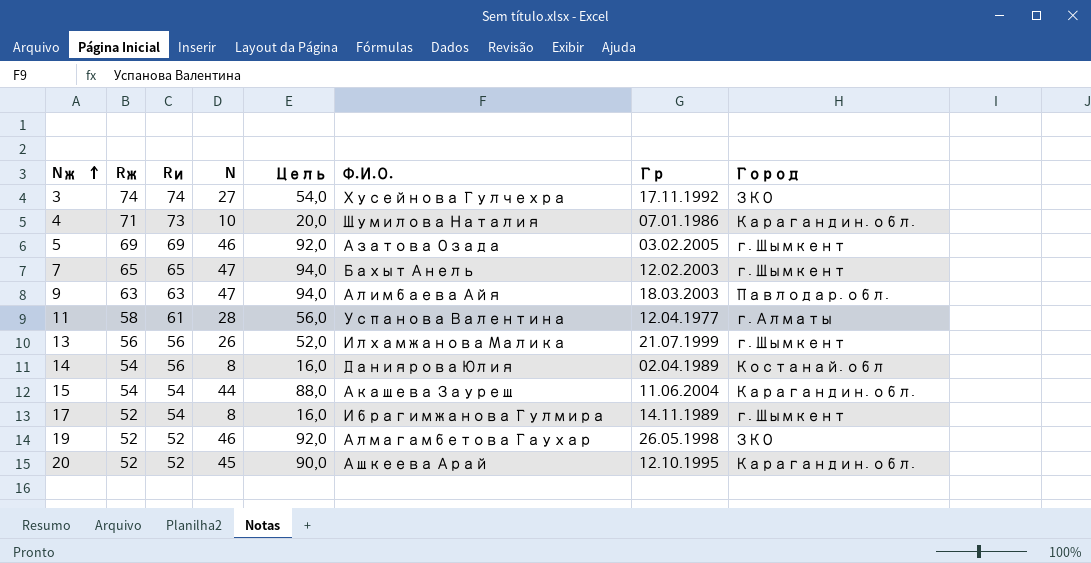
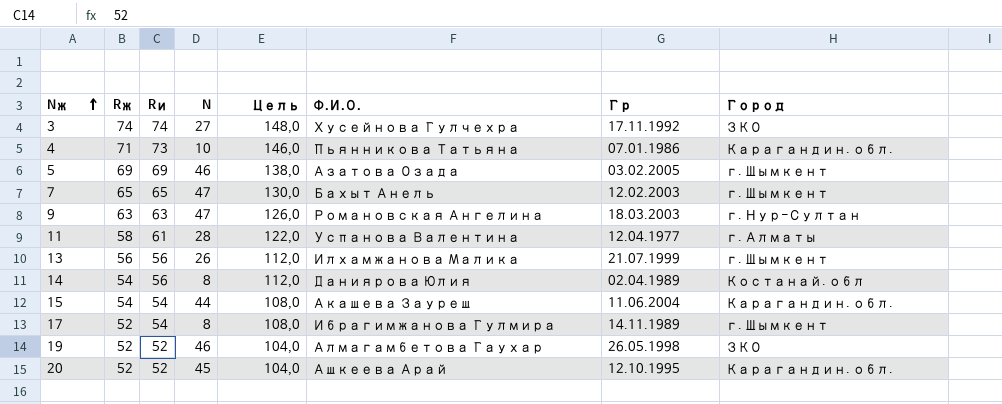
column Цель | formula: [N] * 2 -> [Rи] * 2
4 | Ф.И.О.: Шумилова Наталия -> Пьянникова Татьяна
9 | Ф.И.О.: Алимбаева Айя -> Романовская Ангелина
9 | Город: Павлодар. обл. -> г. Нур-Султан

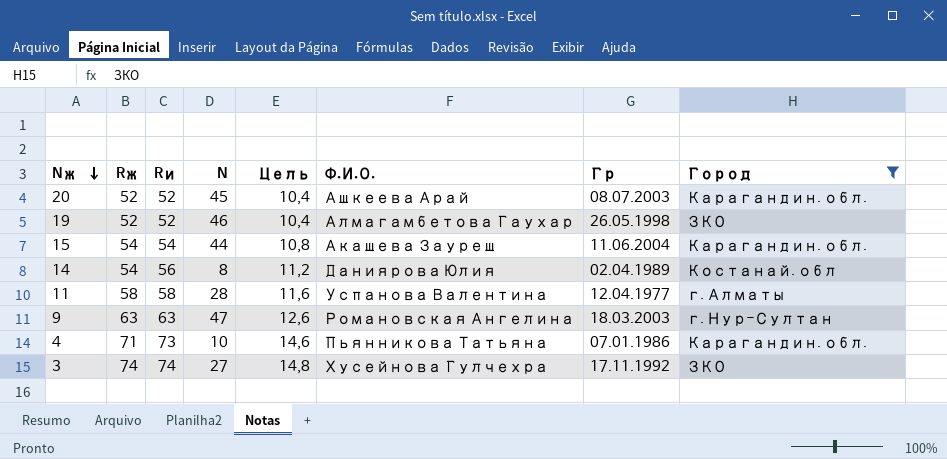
filter: none -> Город != г. Шымкент
row order: Nж ascending -> Nж descending
column Цель | formula: [Rи] * 2 -> [Rи] * 0,2
20 | Гр: 12.10.1995 -> 08.07.2003
11 | Rи: 61 -> 58

